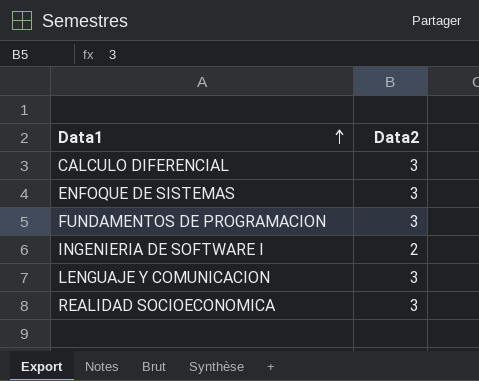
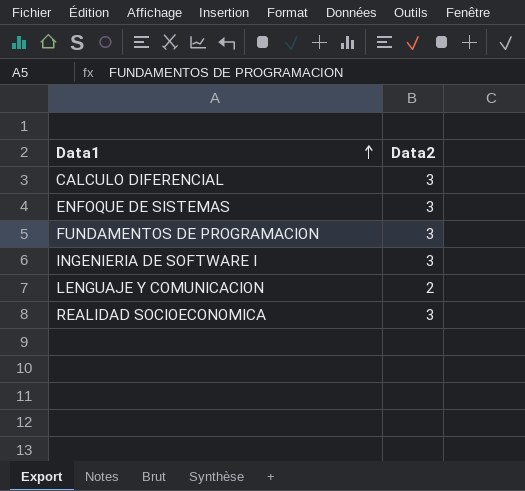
INGENIERIA DE SOFTWARE I | Data2: 2 -> 3
LENGUAJE Y COMUNICACION | Data2: 3 -> 2

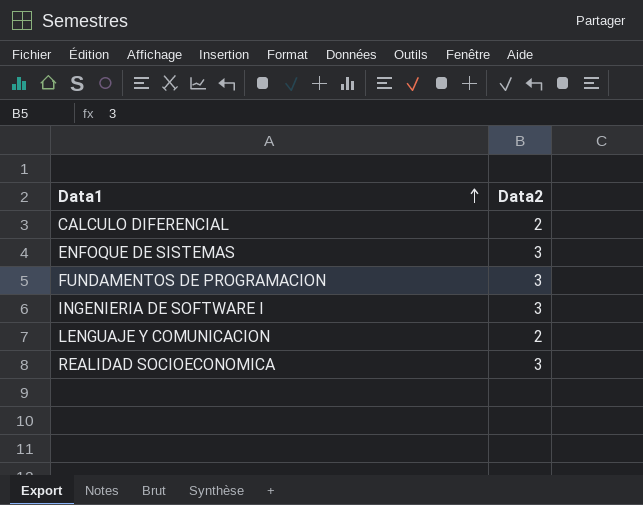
CALCULO DIFERENCIAL | Data2: 3 -> 2

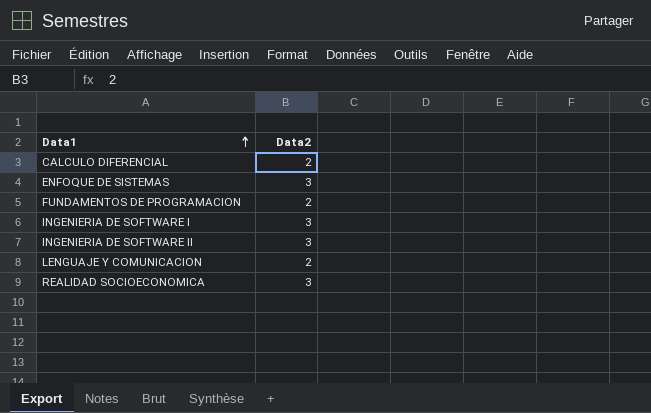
FUNDAMENTOS DE PROGRAMACION | Data2: 3 -> 2
row INGENIERIA DE SOFTWARE II: none -> 3

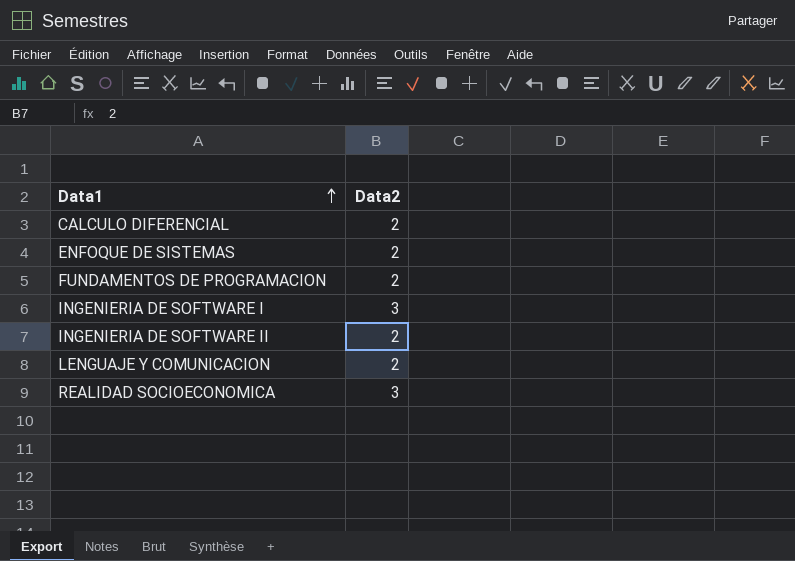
ENFOQUE DE SISTEMAS | Data2: 3 -> 2
INGENIERIA DE SOFTWARE II | Data2: 3 -> 2

